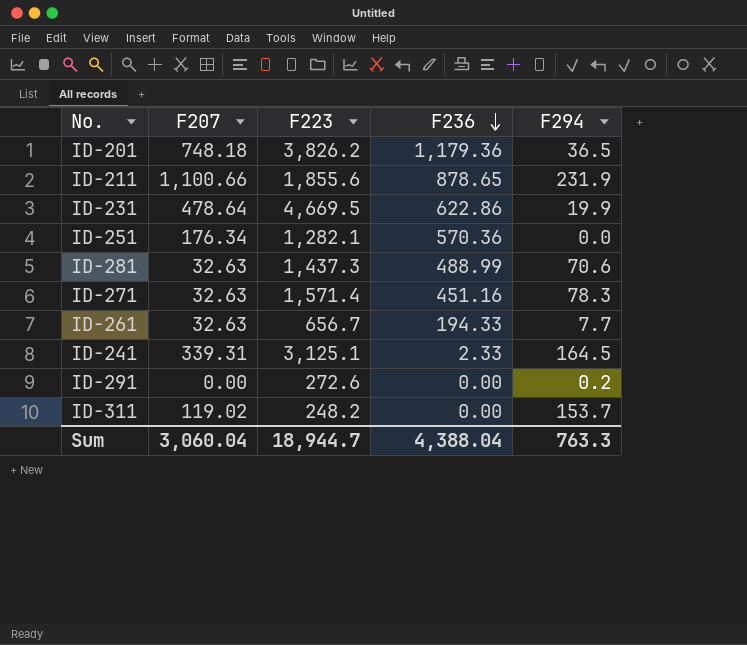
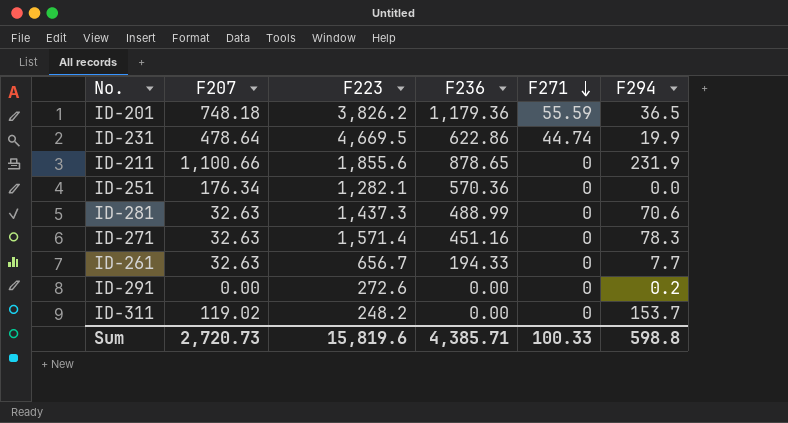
row order: F236 descending -> F271 descending
column F271 | position: none -> 5
row ID-241: 339.31 | 3,125.1 | 2.33 | 164.5 -> none
Sum | F207: 3,060.04 -> 2,720.73
Sum | F223: 18,944.7 -> 15,819.6
Sum | F236: 4,388.04 -> 4,385.71
Sum | F294: 763.3 -> 598.8

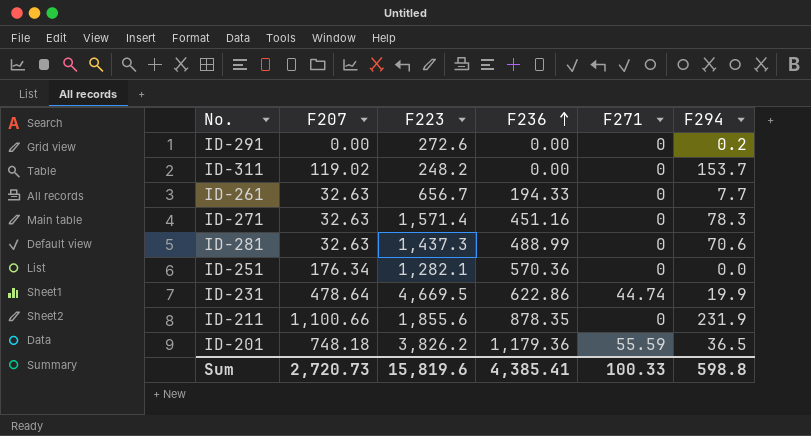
row order: F271 descending -> F236 ascending
ID-211 | F236: 878.65 -> 878.35
Sum | F236: 4,385.71 -> 4,385.41

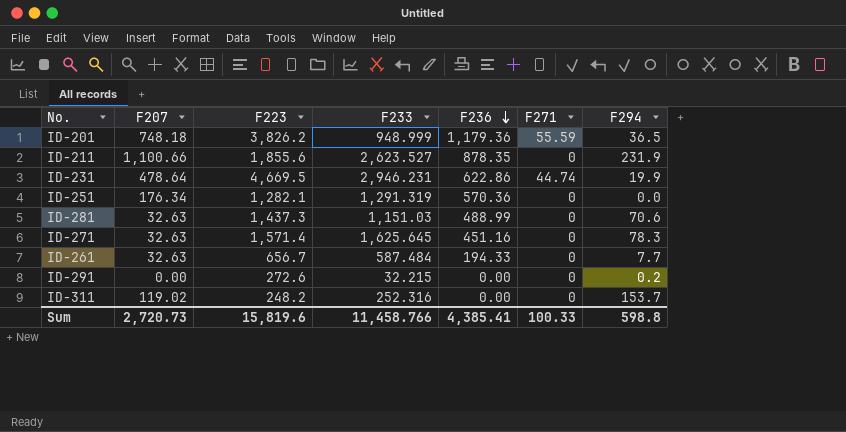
row order: F236 ascending -> F236 descending
column F233 | position: none -> 4

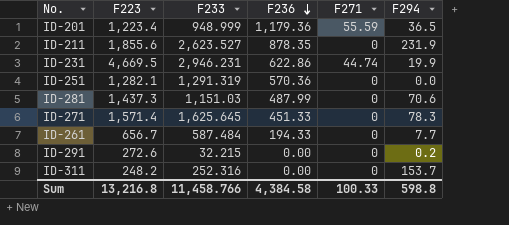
column F207 | position: 2 -> none
ID-201 | F223: 3,826.2 -> 1,223.4
ID-281 | F236: 488.99 -> 487.99
ID-271 | F236: 451.16 -> 451.33
Sum | F223: 15,819.6 -> 13,216.8
Sum | F236: 4,385.41 -> 4,384.58

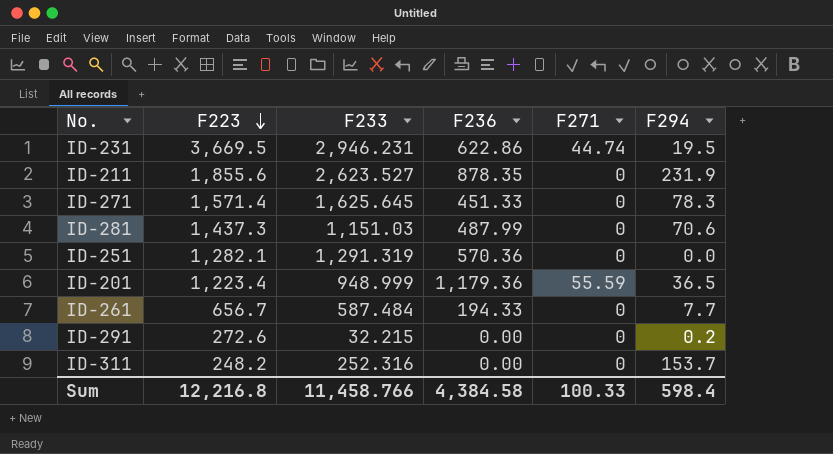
row order: F236 descending -> F223 descending
ID-231 | F223: 4,669.5 -> 3,669.5
ID-231 | F294: 19.9 -> 19.5
Sum | F223: 13,216.8 -> 12,216.8
Sum | F294: 598.8 -> 598.4

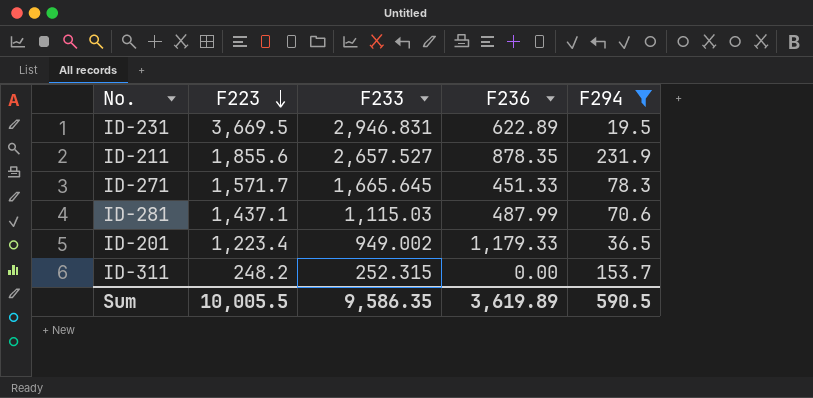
filter: none -> F294 >= 19.5
column F271 | position: 5 -> none
ID-231 | F233: 2,946.231 -> 2,946.831
ID-231 | F236: 622.86 -> 622.89
ID-211 | F233: 2,623.527 -> 2,657.527
ID-271 | F223: 1,571.4 -> 1,571.7
ID-271 | F233: 1,625.645 -> 1,665.645
ID-281 | F223: 1,437.3 -> 1,437.1
ID-281 | F233: 1,151.03 -> 1,115.03
ID-201 | F233: 948.999 -> 949.002
ID-201 | F236: 1,179.36 -> 1,179.33
ID-311 | F233: 252.316 -> 252.315
Sum | F223: 12,216.8 -> 10,005.5
Sum | F233: 11,458.766 -> 9,586.35
Sum | F236: 4,384.58 -> 3,619.89
Sum | F294: 598.4 -> 590.5

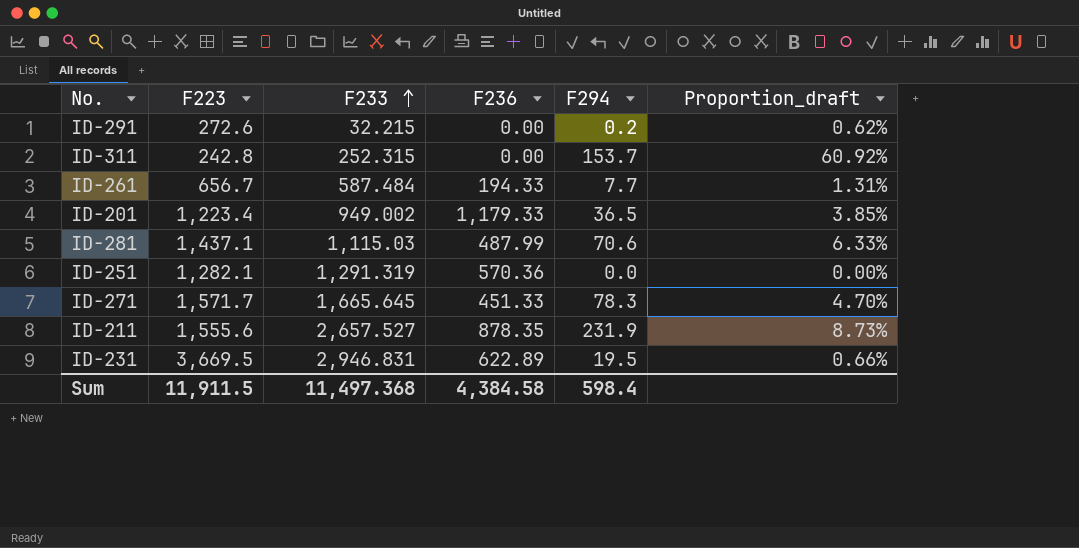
filter: F294 >= 19.5 -> none
row order: F223 descending -> F233 ascending
column Proportion_draft | formula: none -> [F294] / [F233]
ID-311 | F223: 248.2 -> 242.8
ID-211 | F223: 1,855.6 -> 1,555.6
Sum | F223: 10,005.5 -> 11,911.5
Sum | F233: 9,586.35 -> 11,497.368
Sum | F236: 3,619.89 -> 4,384.58
Sum | F294: 590.5 -> 598.4

